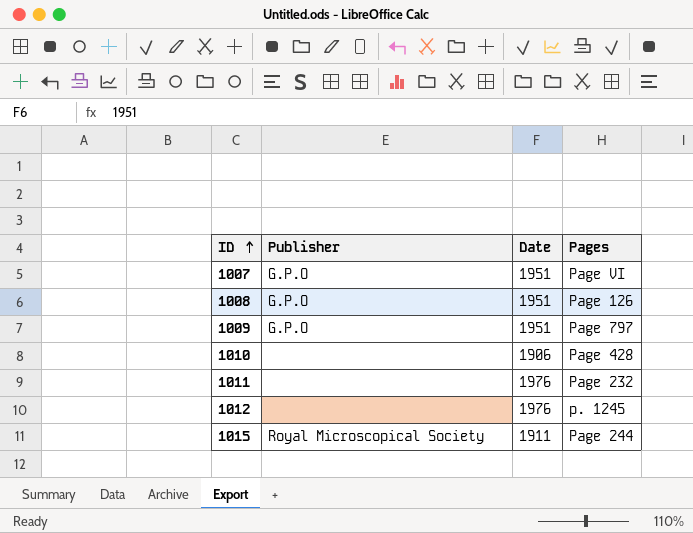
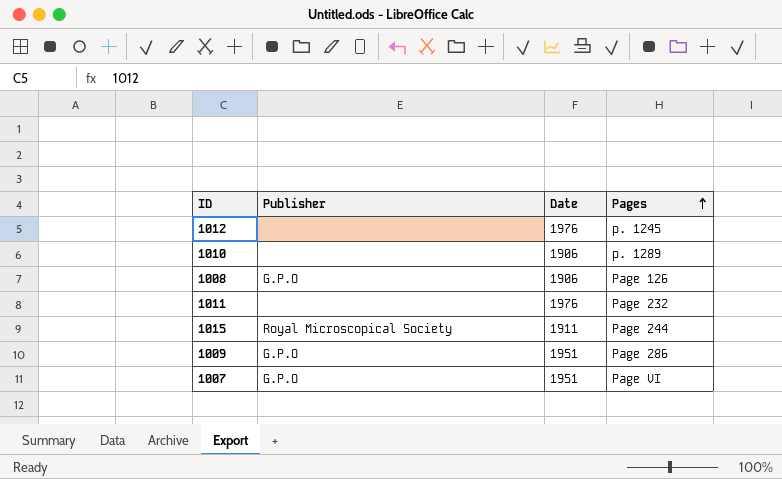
row order: ID ascending -> Pages ascending
1010 | Pages: Page 428 -> p. 1289
1008 | Date: 1951 -> 1906
1009 | Pages: Page 797 -> Page 286

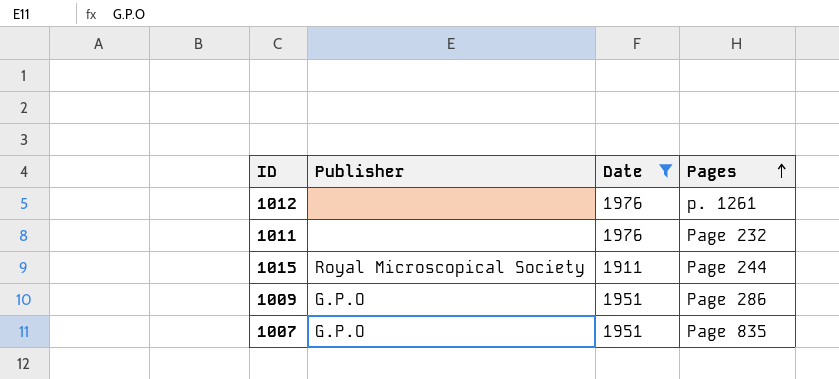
filter: none -> Date != 1906
1012 | Pages: p. 1245 -> p. 1261
1007 | Pages: Page VI -> Page 835

